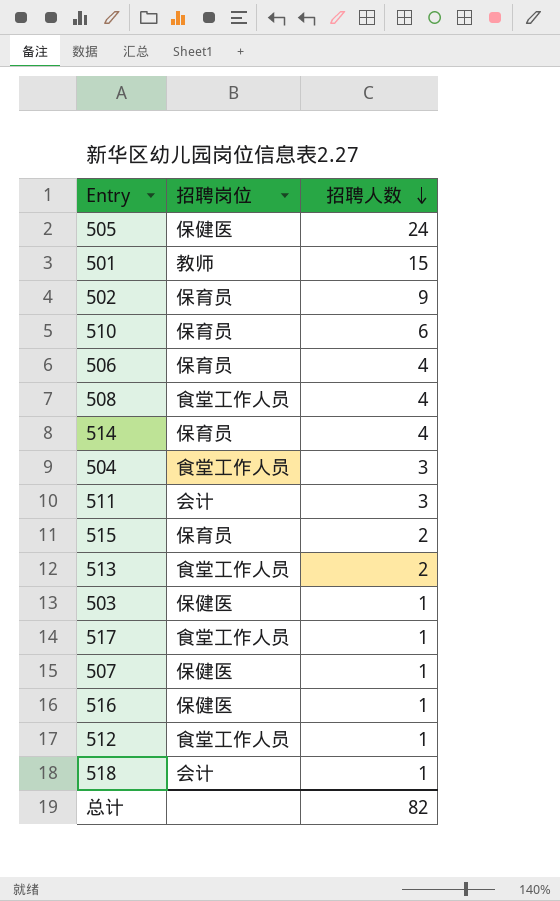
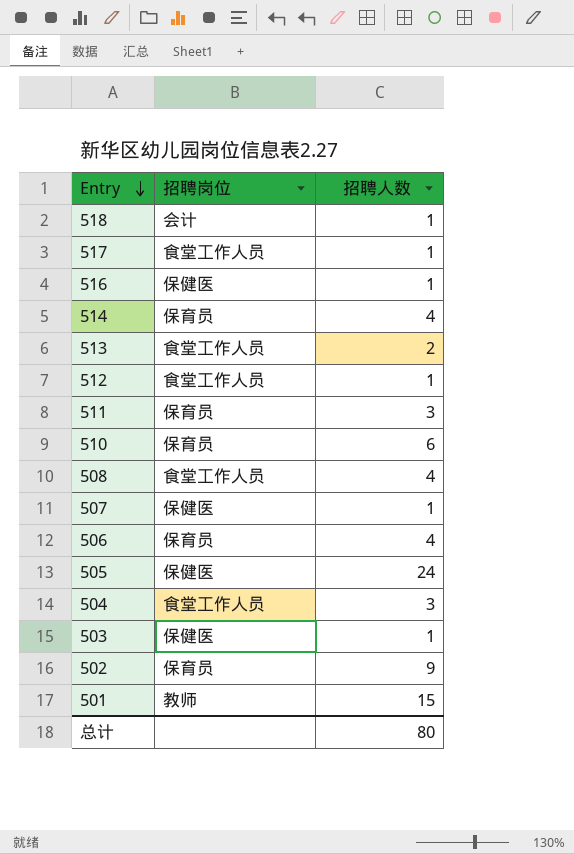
row order: 招聘人数 descending -> Entry descending
row 515: 保育员 | 2 -> none
511 | 招聘岗位: 会计 -> 保育员
总计 | 招聘人数: 82 -> 80

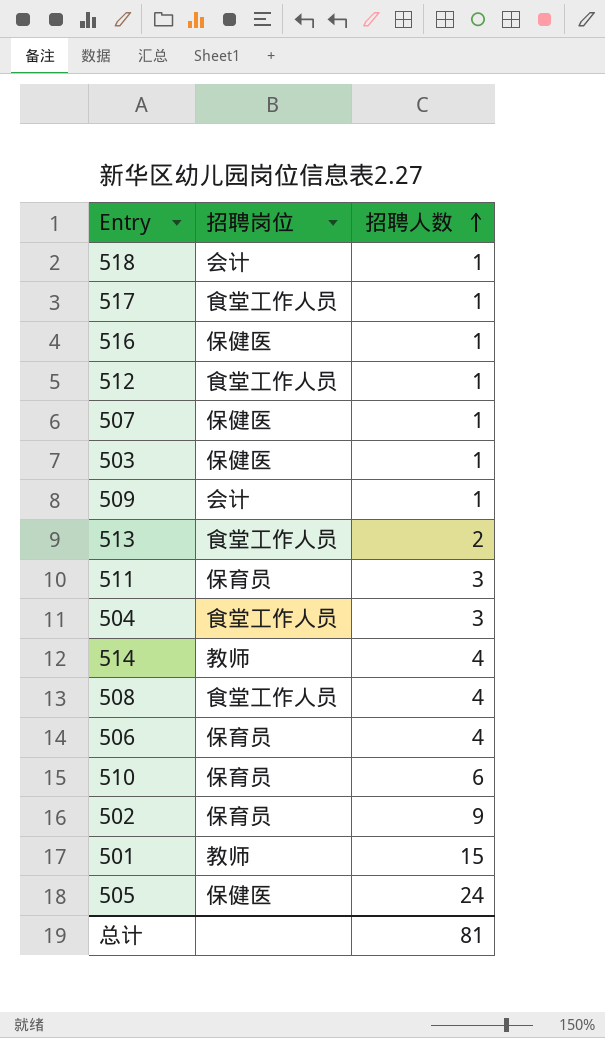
row order: Entry descending -> 招聘人数 ascending
row 509: none -> 会计 | 1
514 | 招聘岗位: 保育员 -> 教师
总计 | 招聘人数: 80 -> 81

